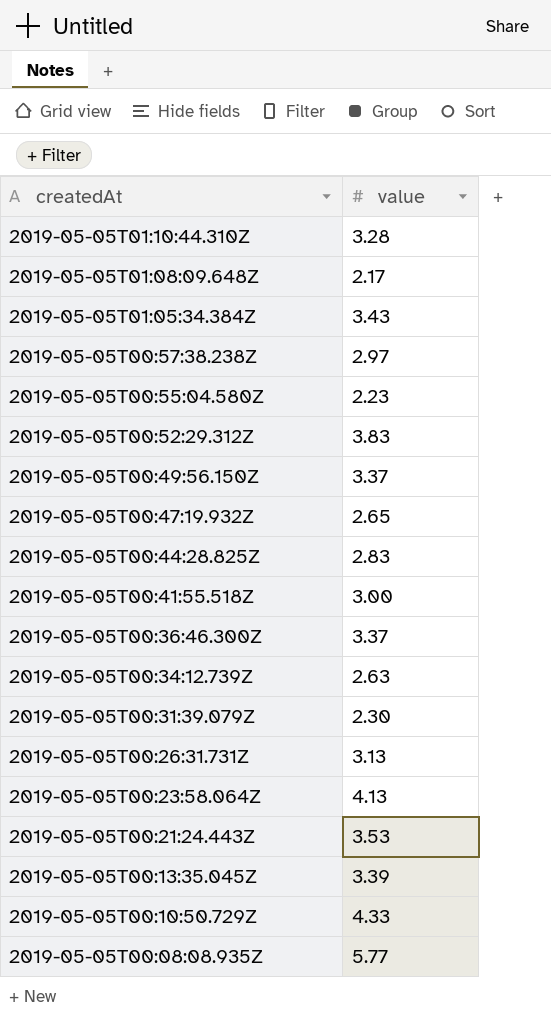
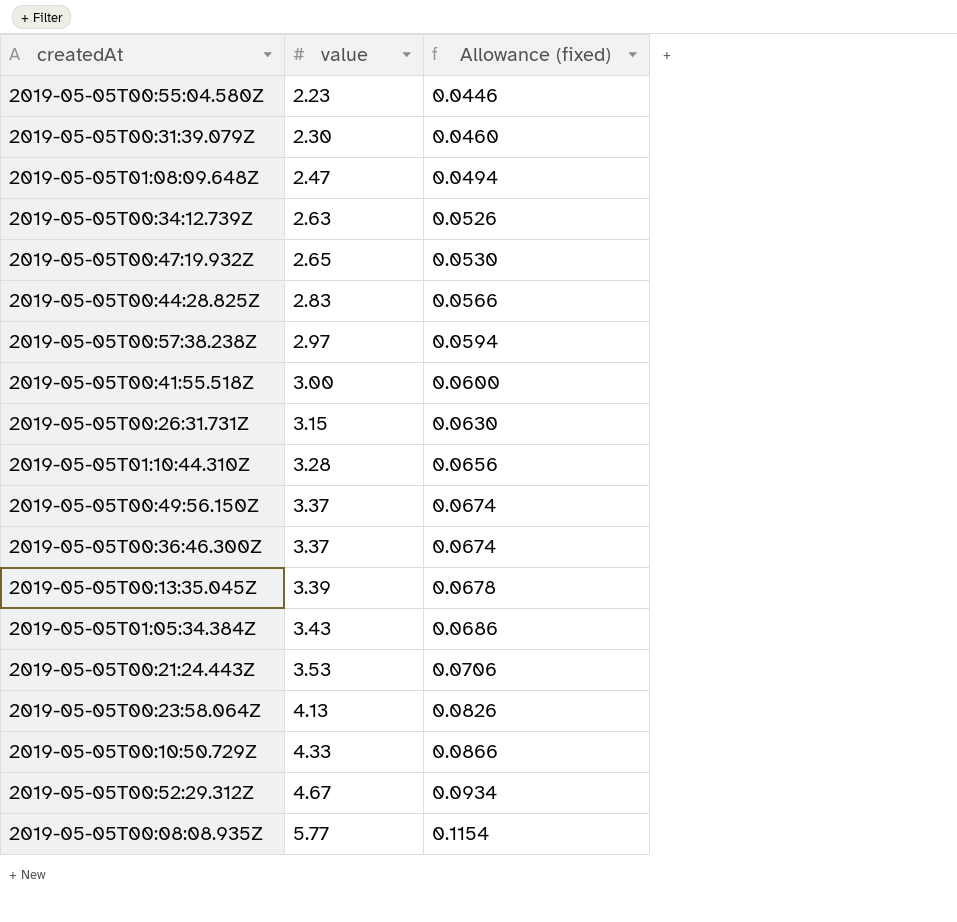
row order: createdAt descending -> value ascending
column Allowance (fixed) | formula: none -> [value] * 0.02
2019-05-05T01:08:09.648Z | value: 2.17 -> 2.47
2019-05-05T00:26:31.731Z | value: 3.13 -> 3.15
2019-05-05T00:52:29.312Z | value: 3.83 -> 4.67

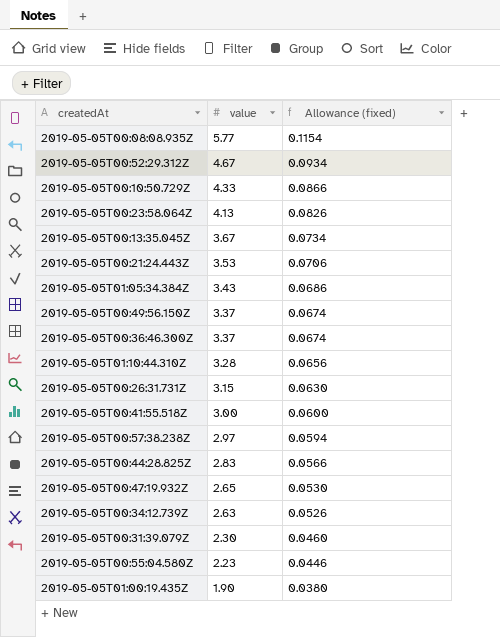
row order: value ascending -> value descending
row 2019-05-05T01:08:09.648Z: 2.47 | 0.0494 -> none
2019-05-05T00:13:35.045Z | value: 3.39 -> 3.67
2019-05-05T00:13:35.045Z | Allowance (fixed): 0.0678 -> 0.0734
row 2019-05-05T01:00:19.435Z: none -> 1.90 | 0.0380

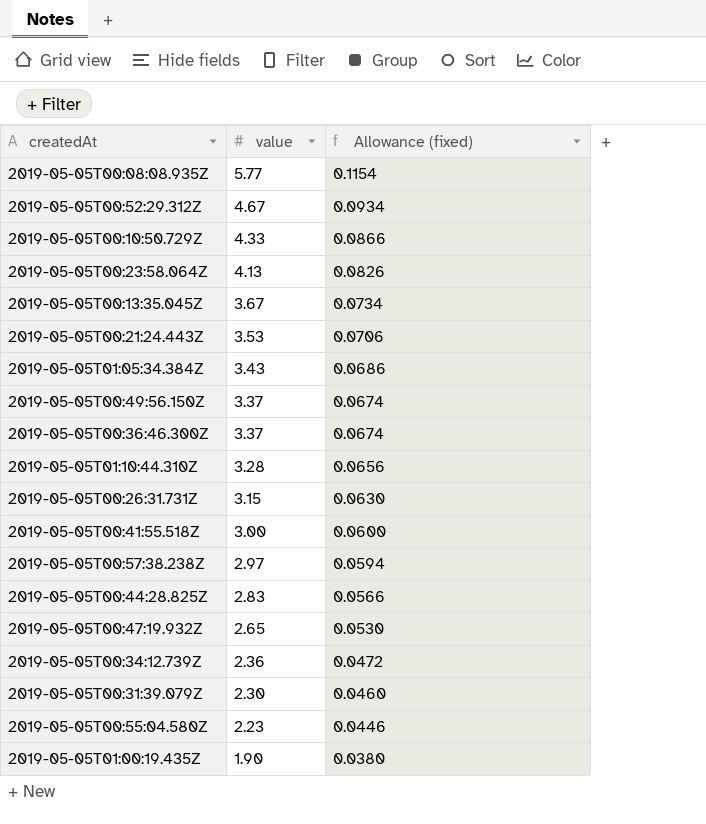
2019-05-05T00:34:12.739Z | value: 2.63 -> 2.36
2019-05-05T00:34:12.739Z | Allowance (fixed): 0.0526 -> 0.0472

